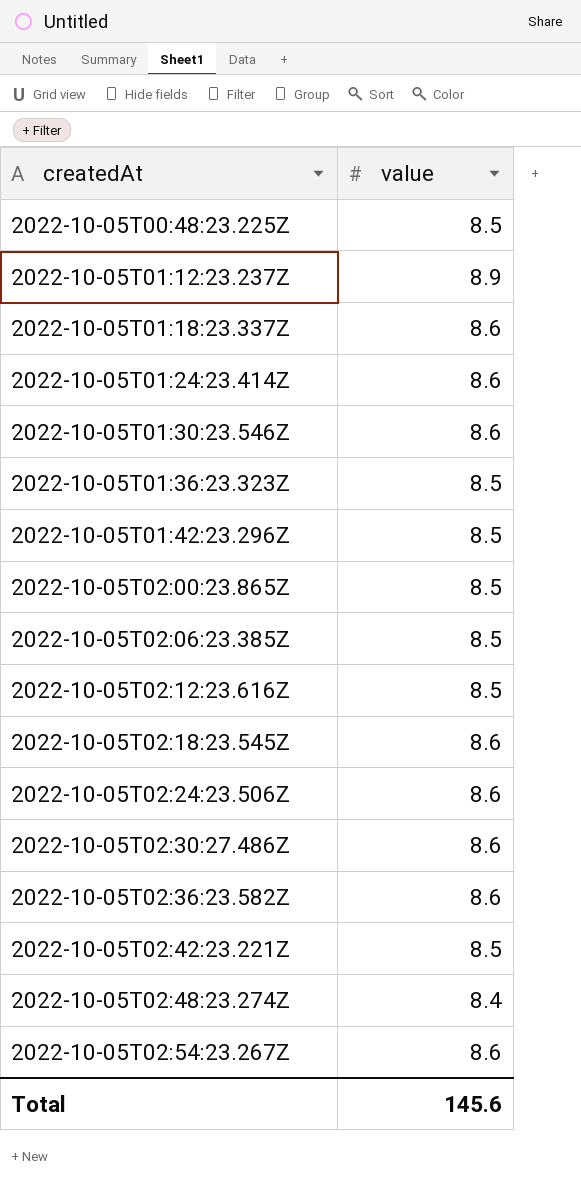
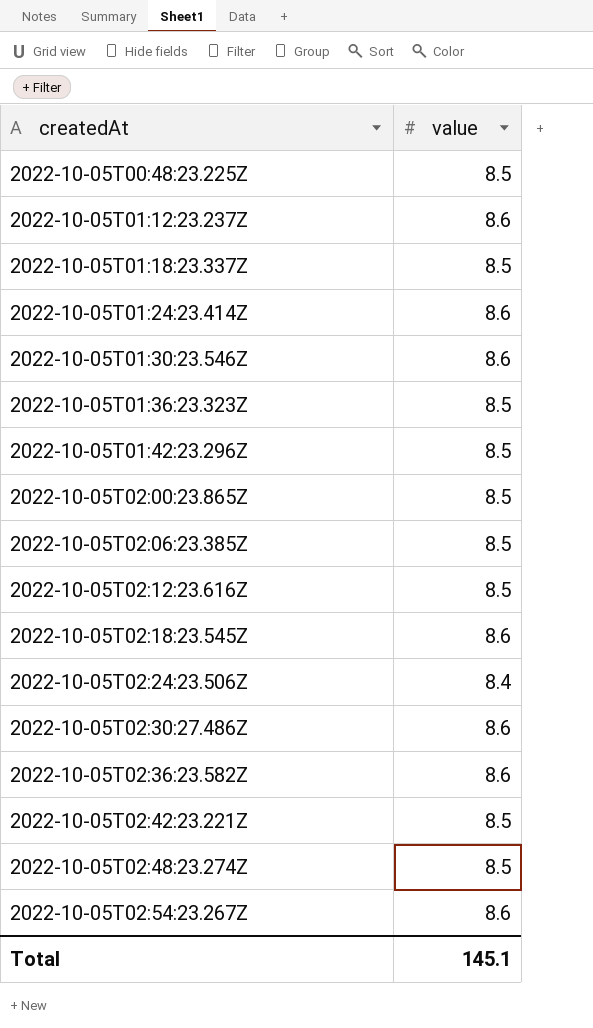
2022-10-05T01:12:23.237Z | value: 8.9 -> 8.6
2022-10-05T01:18:23.337Z | value: 8.6 -> 8.5
2022-10-05T02:24:23.506Z | value: 8.6 -> 8.4
2022-10-05T02:48:23.274Z | value: 8.4 -> 8.5
Total | value: 145.6 -> 145.1

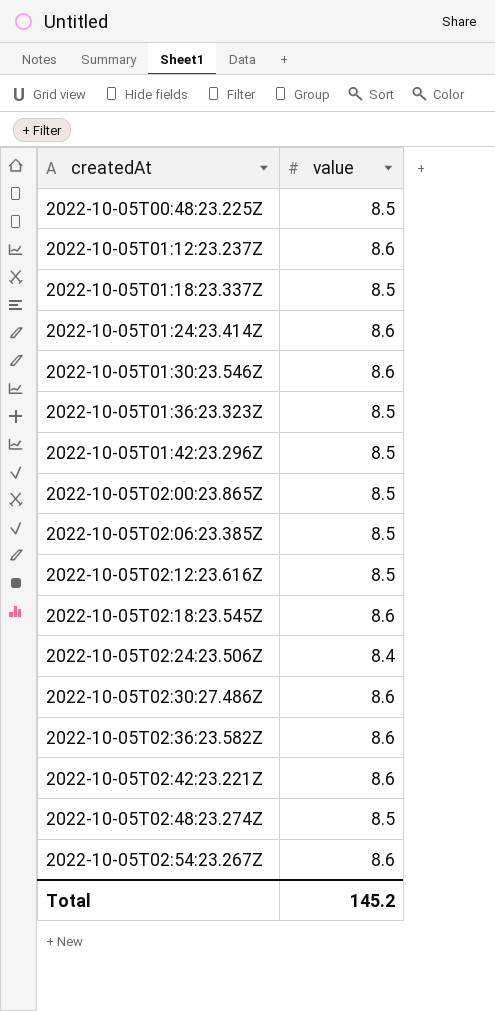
2022-10-05T02:42:23.221Z | value: 8.5 -> 8.6
Total | value: 145.1 -> 145.2

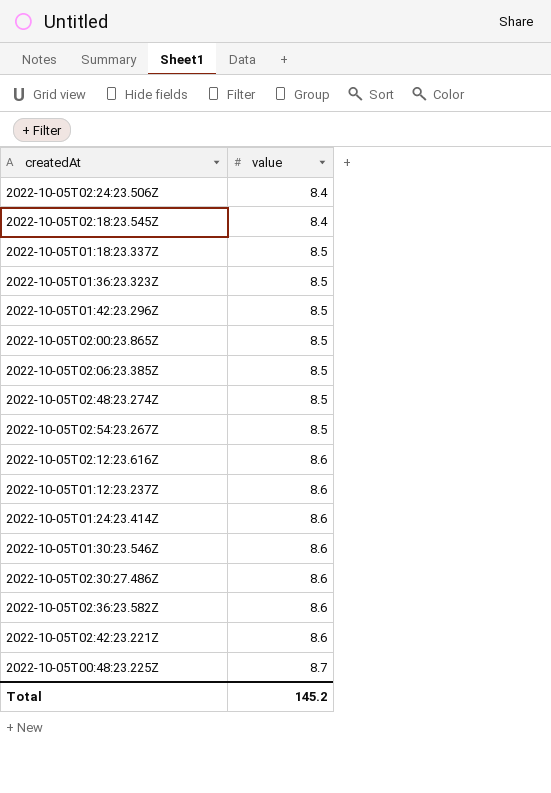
row order: createdAt ascending -> value ascending
2022-10-05T02:18:23.545Z | value: 8.6 -> 8.4
2022-10-05T02:54:23.267Z | value: 8.6 -> 8.5
2022-10-05T02:12:23.616Z | value: 8.5 -> 8.6
2022-10-05T00:48:23.225Z | value: 8.5 -> 8.7

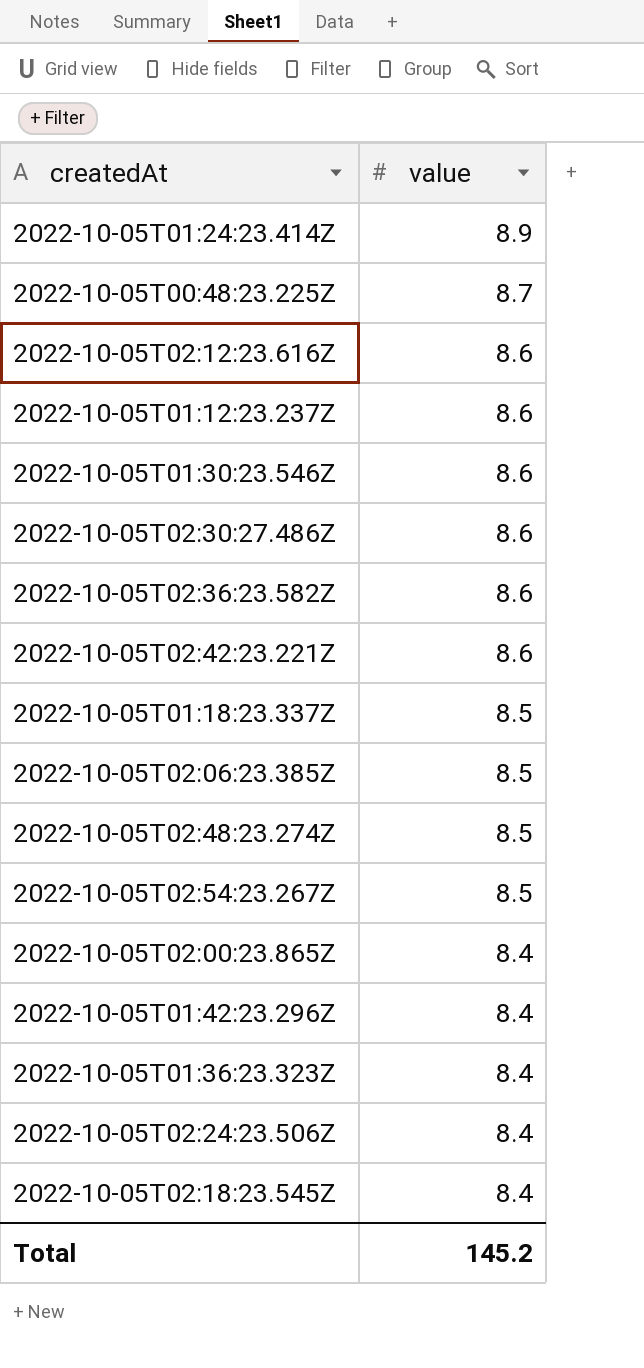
row order: value ascending -> value descending
2022-10-05T01:24:23.414Z | value: 8.6 -> 8.9
2022-10-05T02:00:23.865Z | value: 8.5 -> 8.4
2022-10-05T01:42:23.296Z | value: 8.5 -> 8.4
2022-10-05T01:36:23.323Z | value: 8.5 -> 8.4

